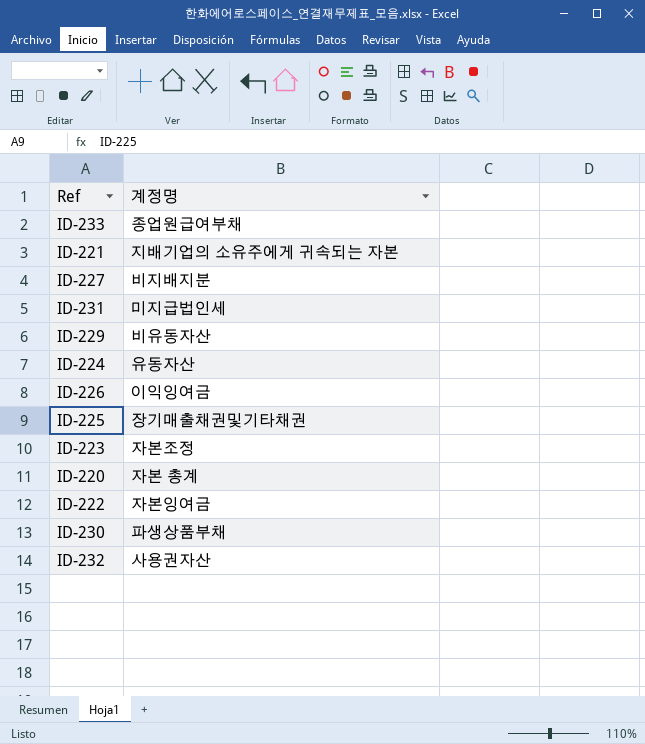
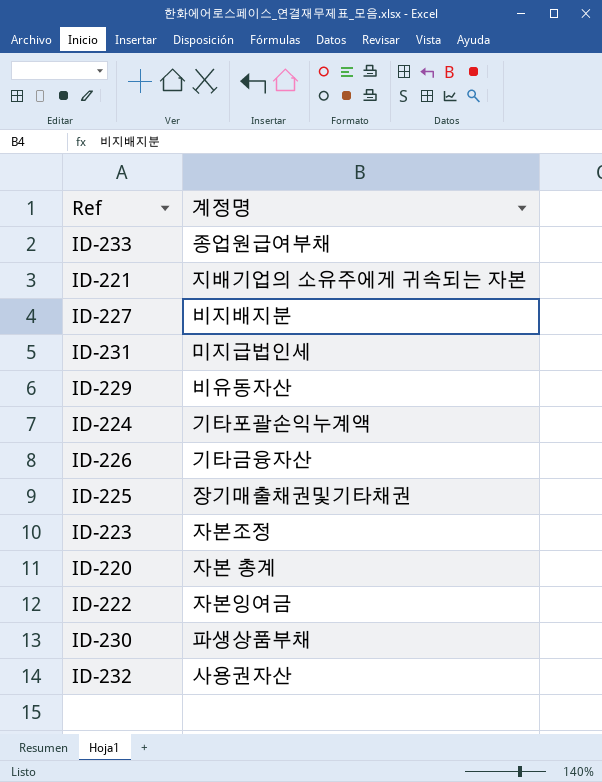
ID-224 | 계정명: 유동자산 -> 기타포괄손익누계액
ID-226 | 계정명: 이익잉여금 -> 기타금융자산

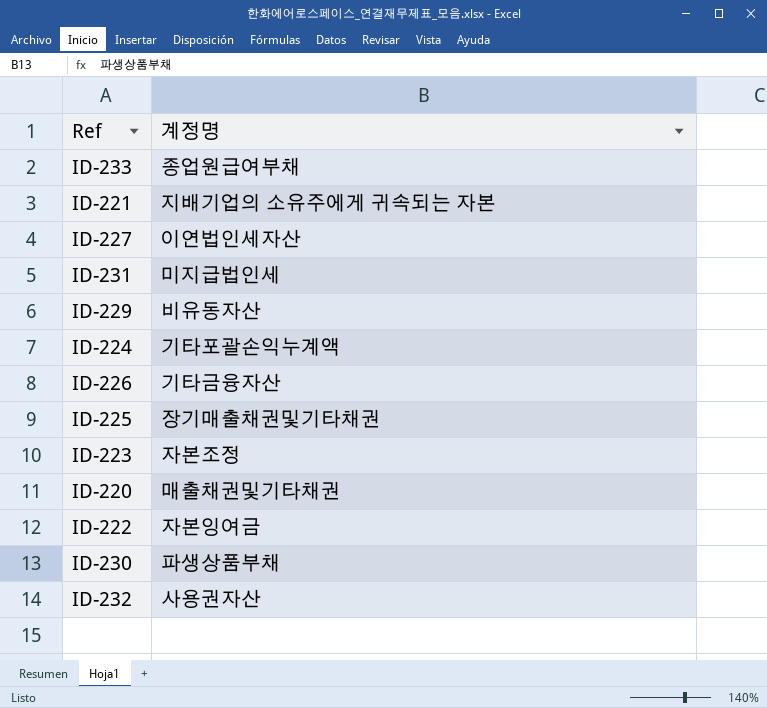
ID-227 | 계정명: 비지배지분 -> 이연법인세자산
ID-220 | 계정명: 자본 총계 -> 매출채권및기타채권

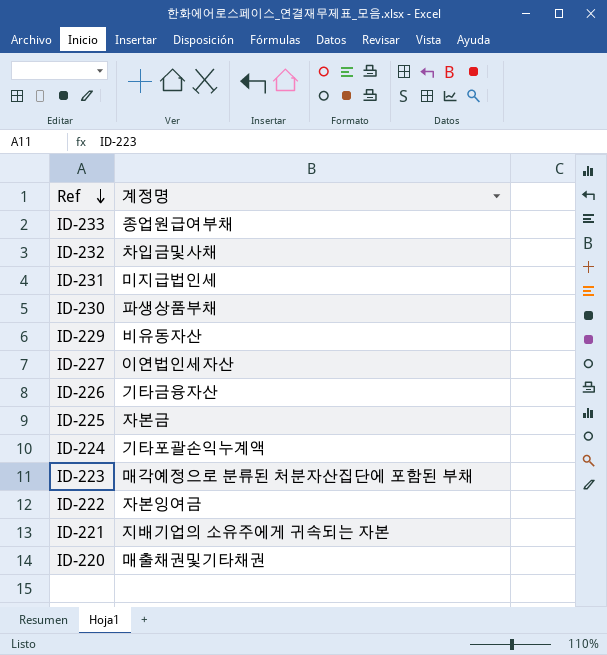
row order: none -> Ref descending
ID-232 | 계정명: 사용권자산 -> 차입금및사채
ID-225 | 계정명: 장기매출채권및기타채권 -> 자본금
ID-223 | 계정명: 자본조정 -> 매각예정으로 분류된 처분자산집단에 포함된 부채

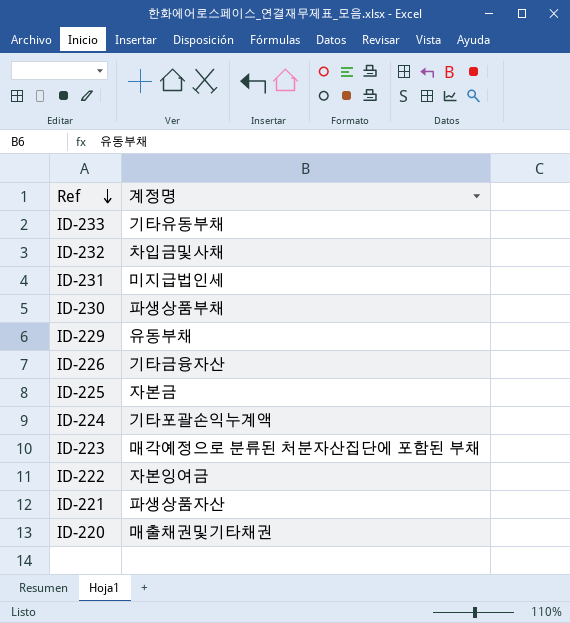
row ID-227: 이연법인세자산 -> none
ID-233 | 계정명: 종업원급여부채 -> 기타유동부채
ID-229 | 계정명: 비유동자산 -> 유동부채
ID-221 | 계정명: 지배기업의 소유주에게 귀속되는 자본 -> 파생상품자산

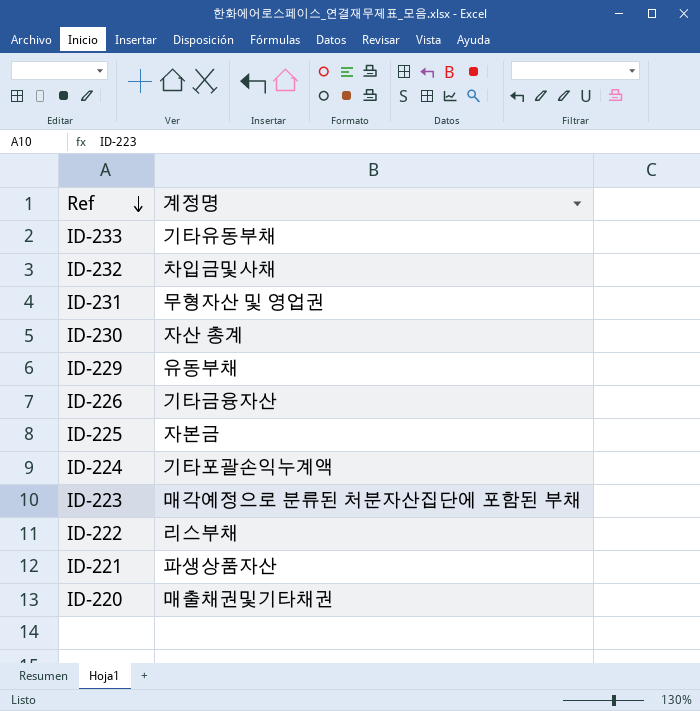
ID-231 | 계정명: 미지급법인세 -> 무형자산 및 영업권
ID-230 | 계정명: 파생상품부채 -> 자산 총계
ID-222 | 계정명: 자본잉여금 -> 리스부채

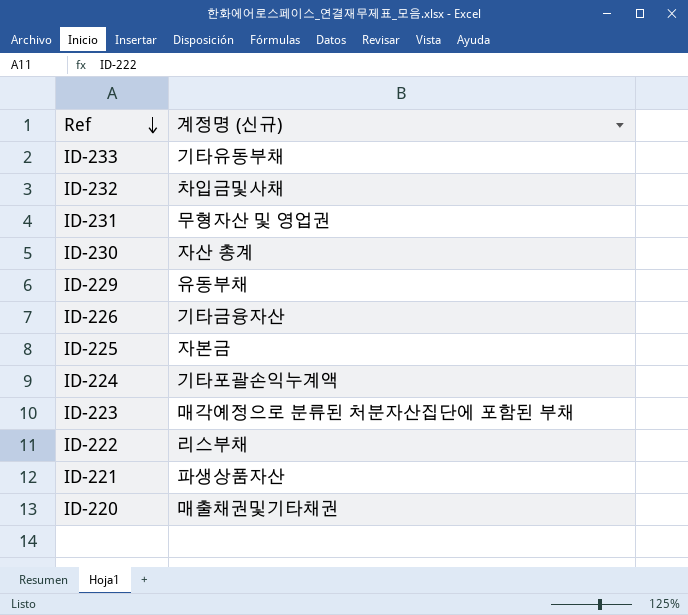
column name: 계정명 -> 계정명 (신규)

